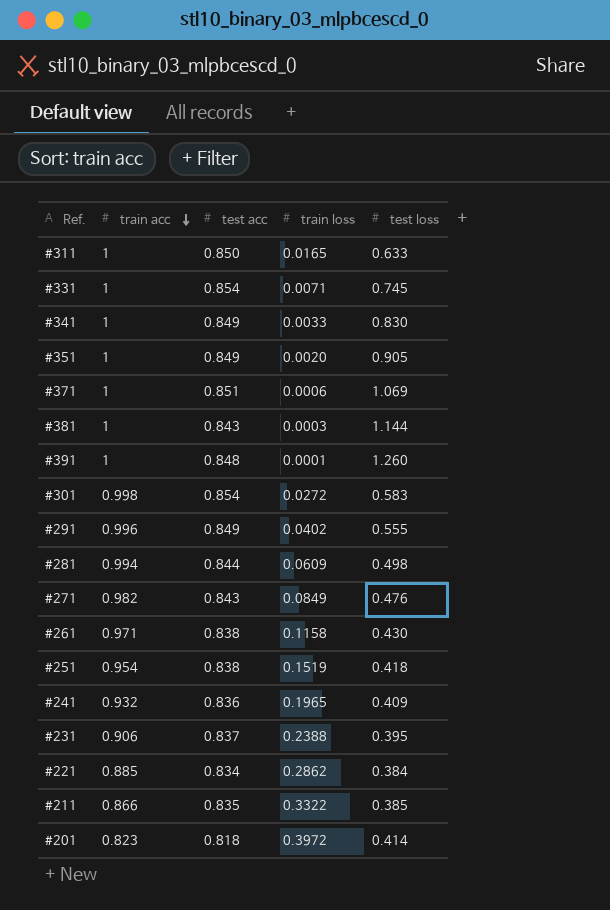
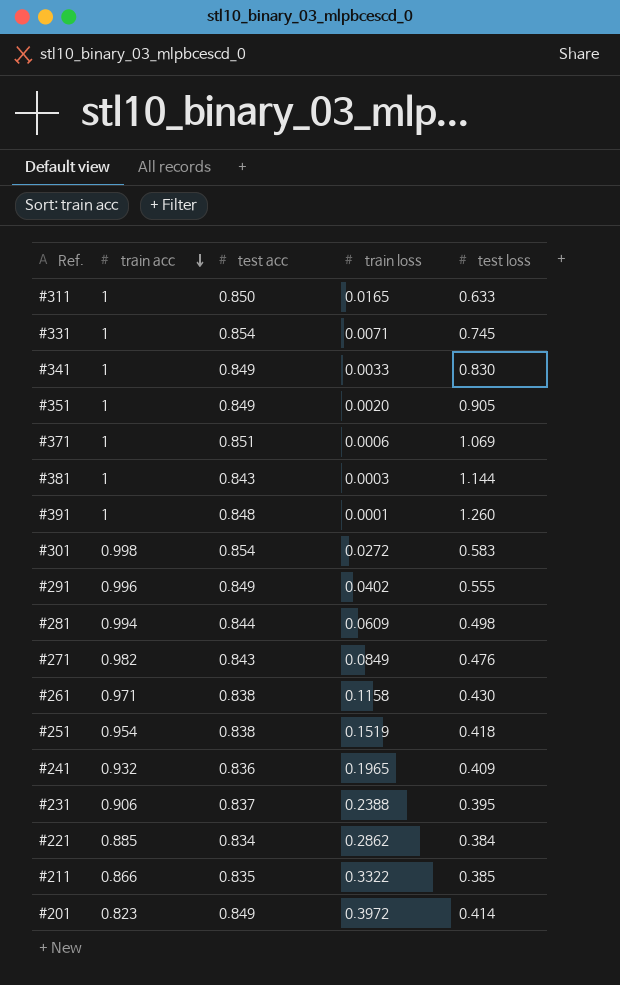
#201 | test acc: 0.818 -> 0.849

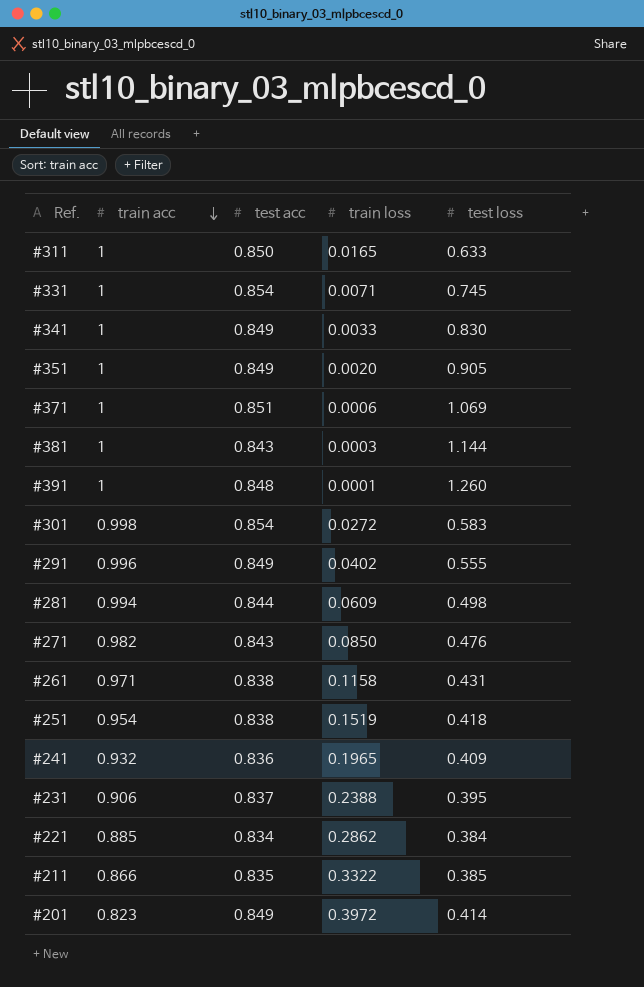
#271 | train loss: 0.0849 -> 0.0850
#261 | test loss: 0.430 -> 0.431

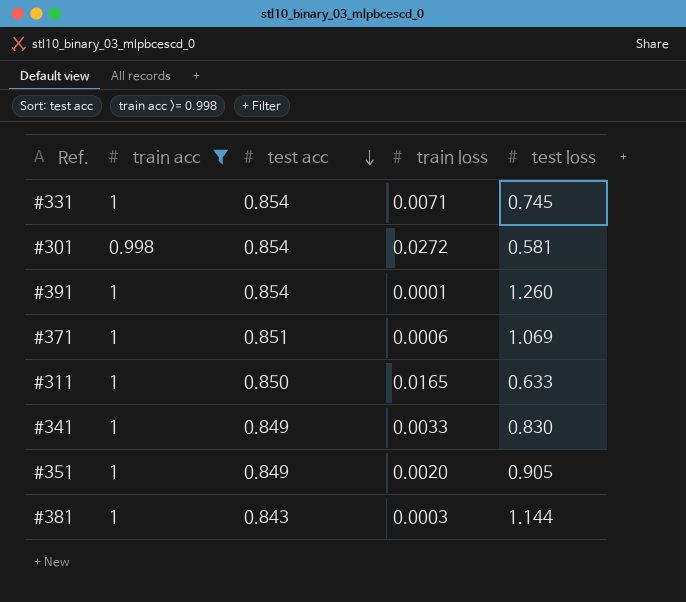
filter: none -> train acc >= 0.998
row order: train acc descending -> test acc descending
#301 | test loss: 0.583 -> 0.581
#391 | test acc: 0.848 -> 0.854

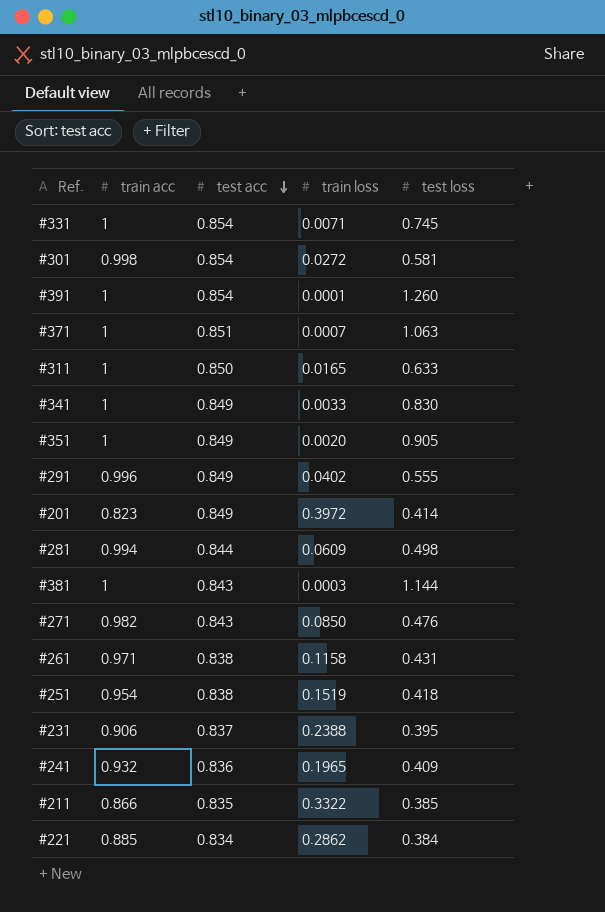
filter: train acc >= 0.998 -> none
#371 | train loss: 0.0006 -> 0.0007
#371 | test loss: 1.069 -> 1.063

